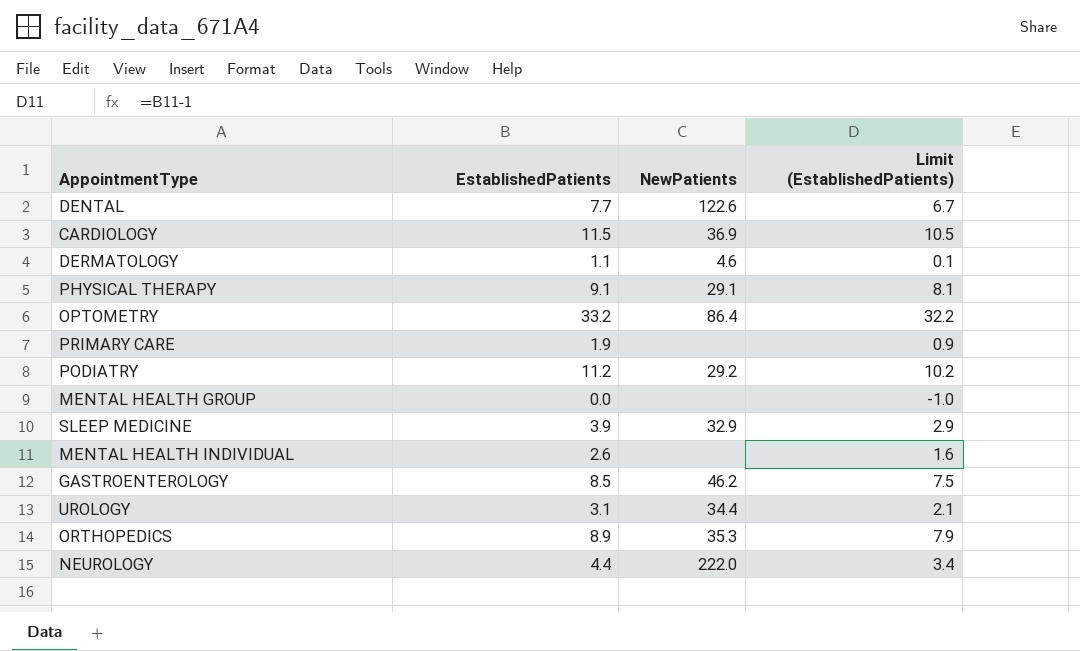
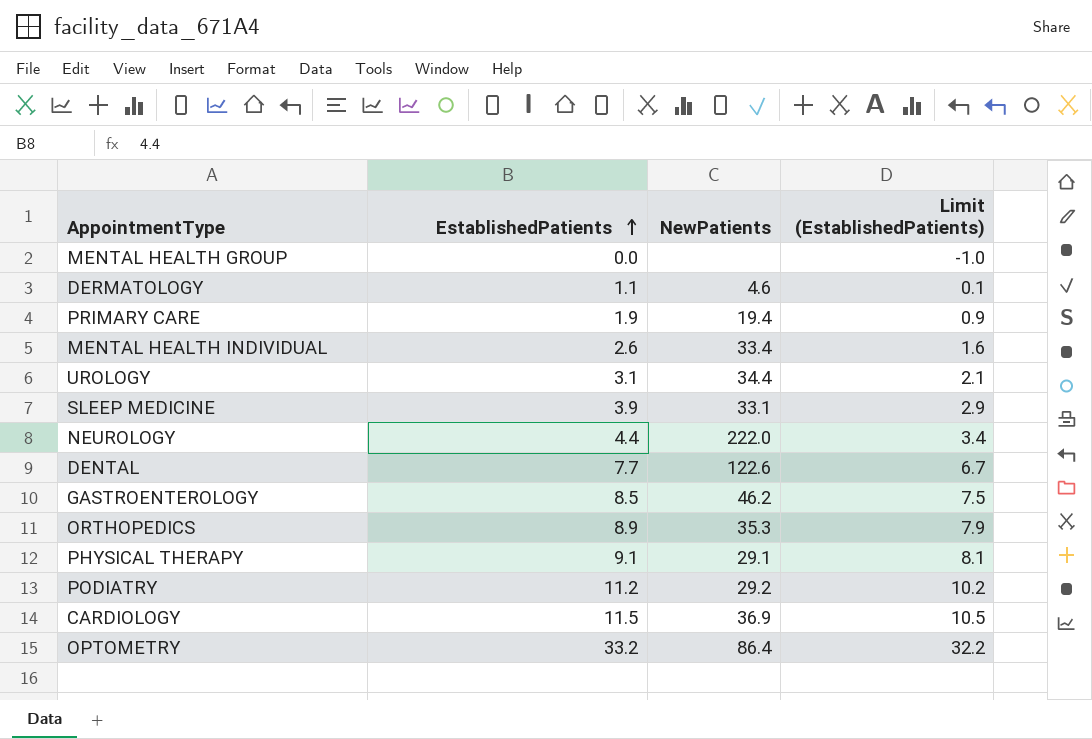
row order: none -> EstablishedPatients ascending
PRIMARY CARE | NewPatients: none -> 19.4
MENTAL HEALTH INDIVIDUAL | NewPatients: none -> 33.4
SLEEP MEDICINE | NewPatients: 32.9 -> 33.1

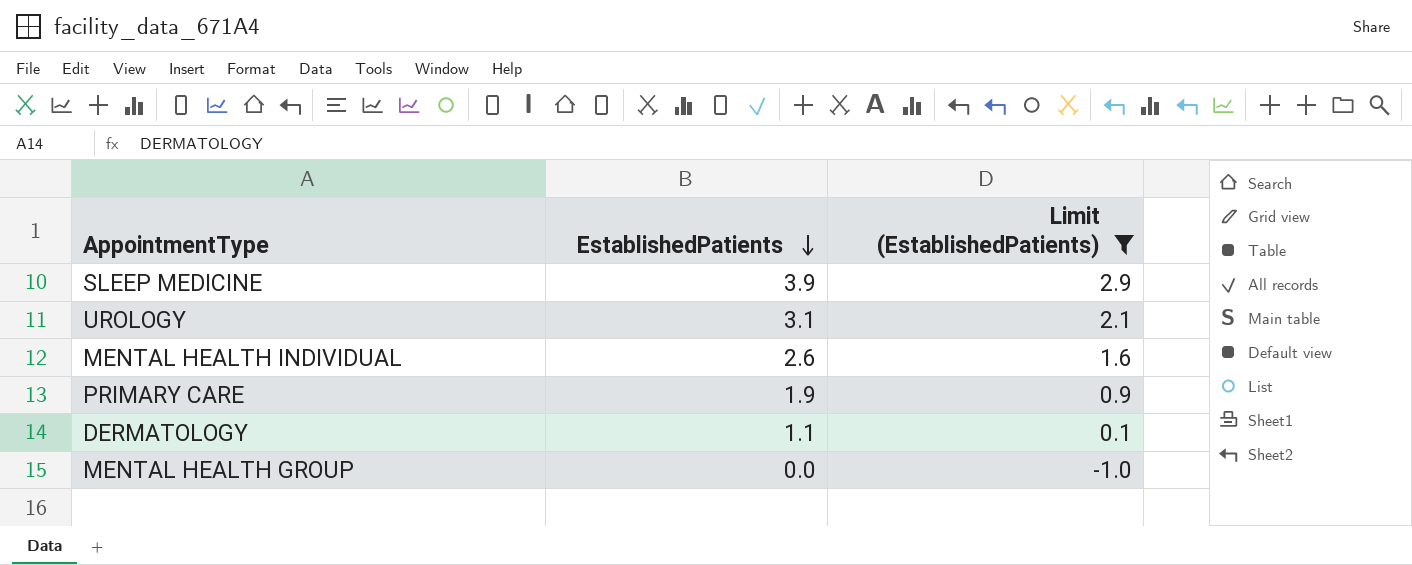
filter: none -> Limit (EstablishedPatients) <= 2.9
row order: EstablishedPatients ascending -> EstablishedPatients descending
column NewPatients | position: 3 -> none

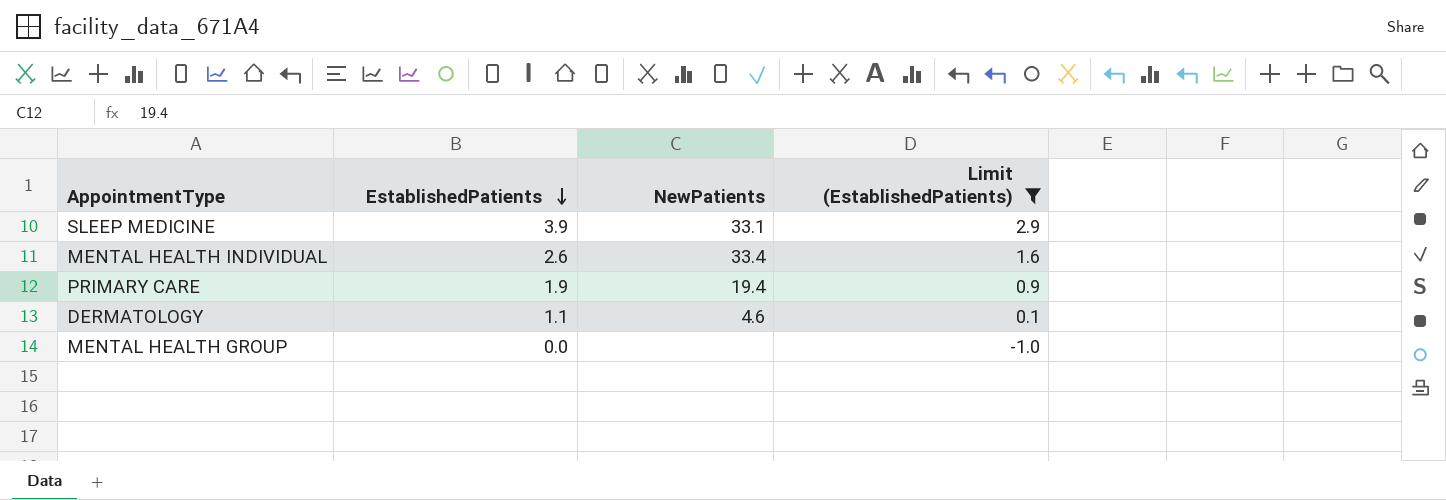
column NewPatients | position: none -> 3
row UROLOGY: 3.1 | 2.1 -> none

